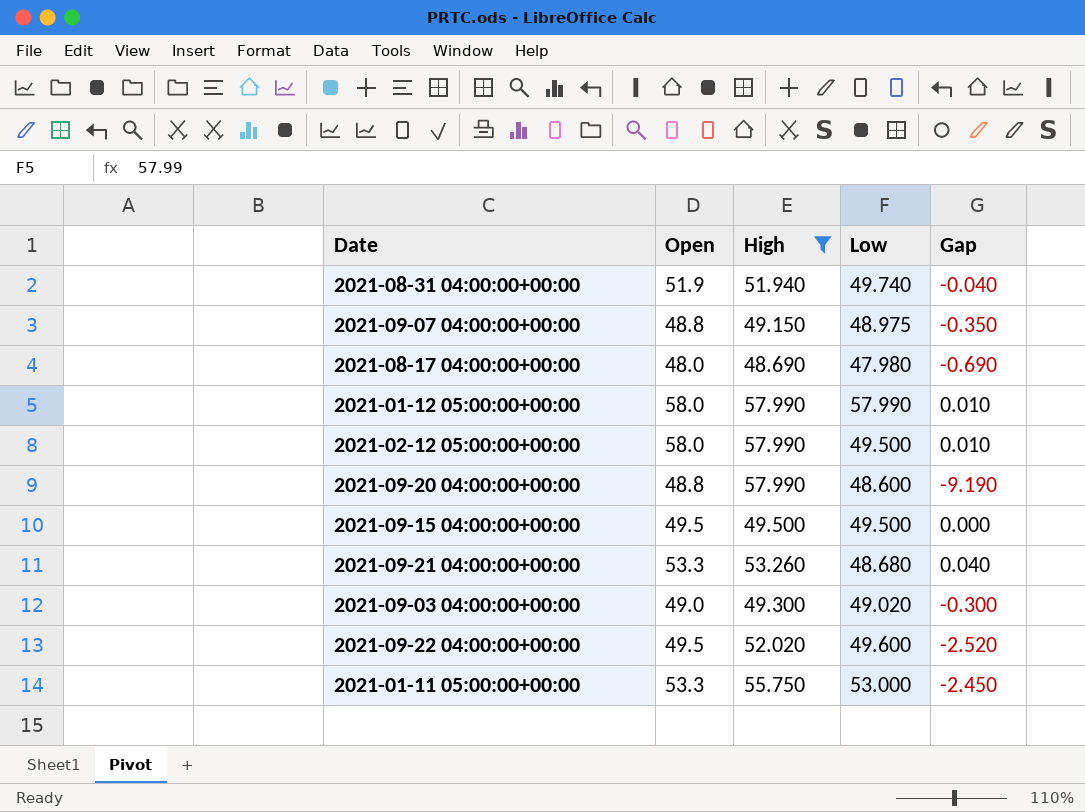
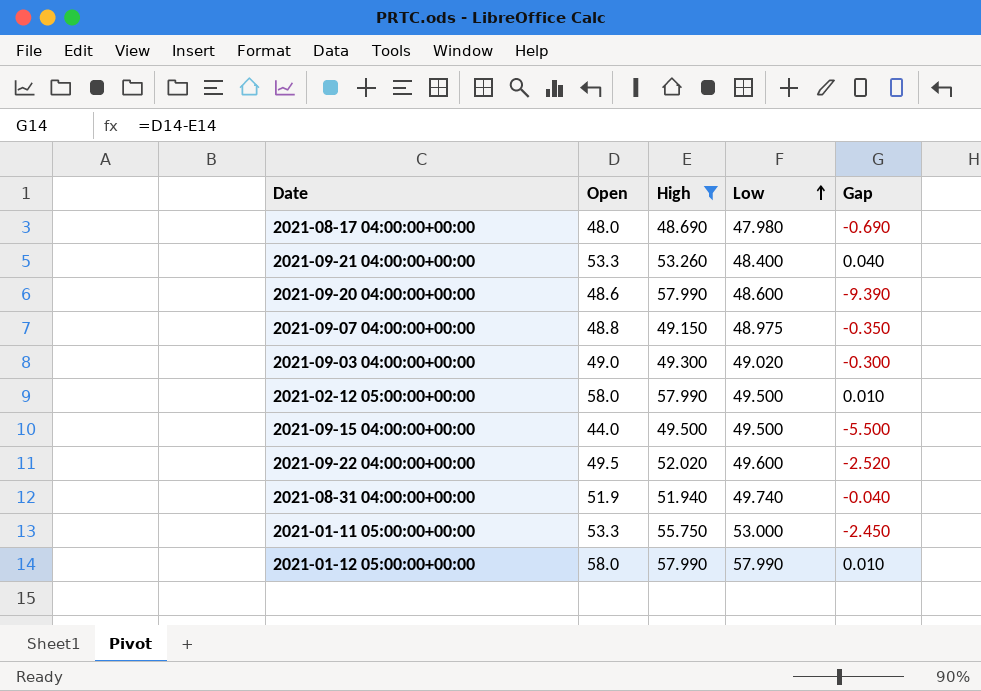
row order: none -> Low ascending
2021-09-21 04:00:00+00:00 | Low: 48.680 -> 48.400
2021-09-20 04:00:00+00:00 | Open: 48.8 -> 48.6
2021-09-20 04:00:00+00:00 | Gap: -9.190 -> -9.390
2021-09-15 04:00:00+00:00 | Open: 49.5 -> 44.0
2021-09-15 04:00:00+00:00 | Gap: 0.000 -> -5.500

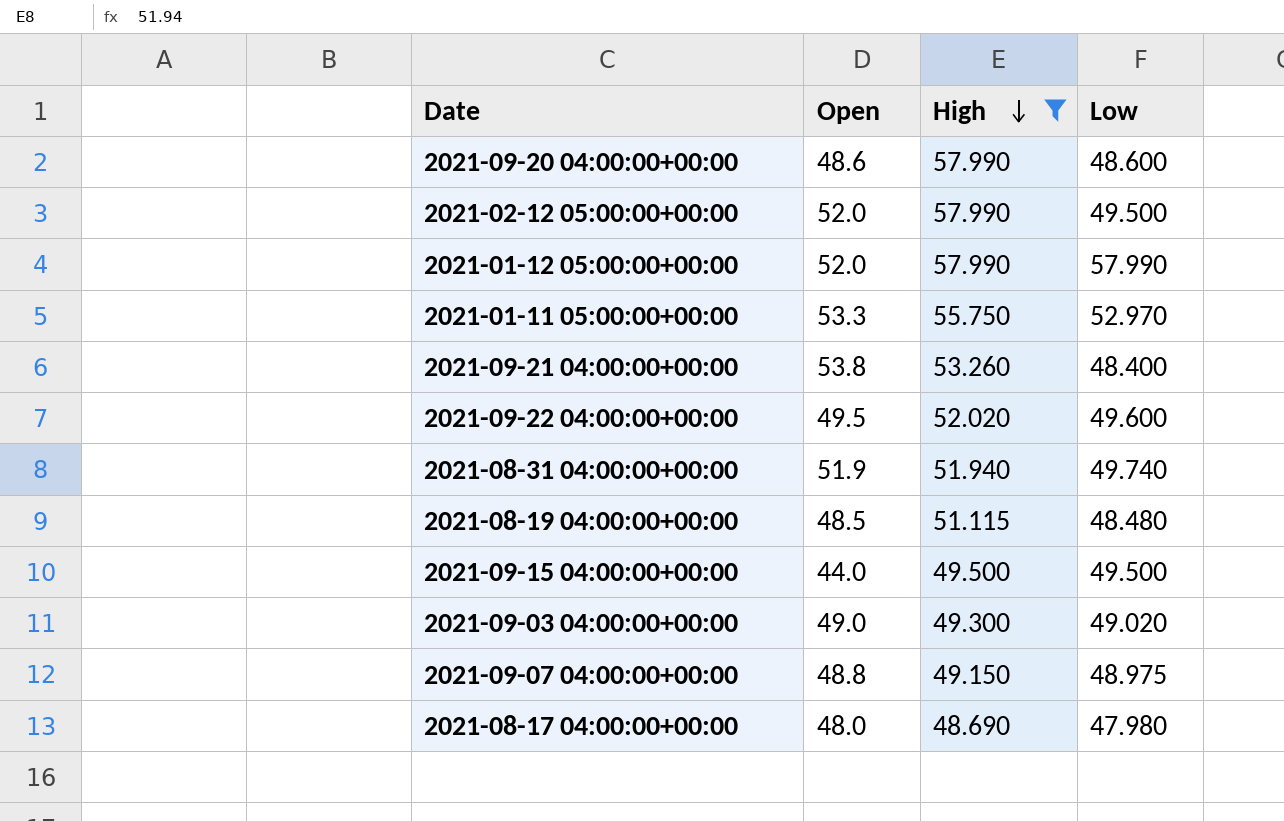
row order: Low ascending -> High descending
column Gap | formula: [Open] - [High] -> none
2021-02-12 05:00:00+00:00 | Open: 58.0 -> 52.0
2021-01-12 05:00:00+00:00 | Open: 58.0 -> 52.0
2021-01-11 05:00:00+00:00 | Low: 53.000 -> 52.970
2021-09-21 04:00:00+00:00 | Open: 53.3 -> 53.8
row 2021-08-19 04:00:00+00:00: none -> 48.5 | 51.115 | 48.480

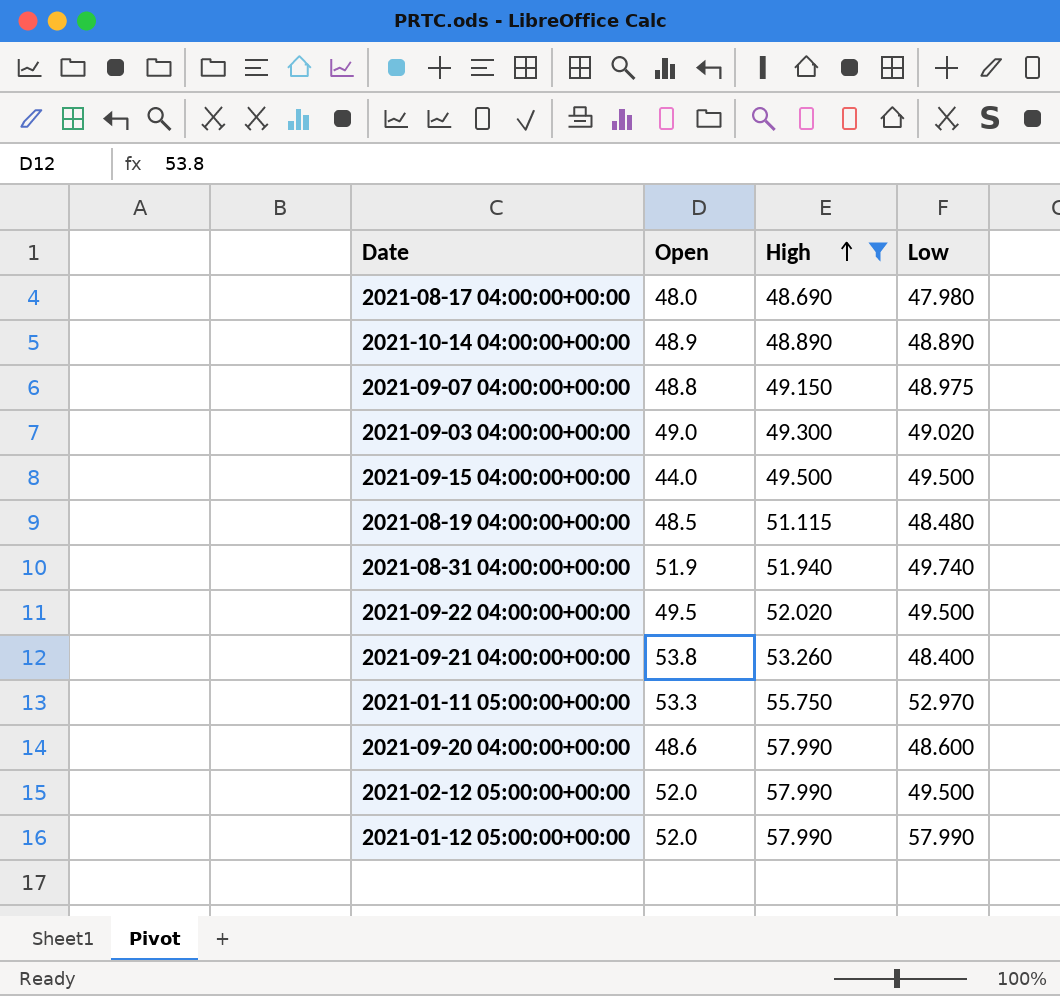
row order: High descending -> High ascending
row 2021-10-14 04:00:00+00:00: none -> 48.9 | 48.890 | 48.890
2021-09-22 04:00:00+00:00 | Low: 49.600 -> 49.500

